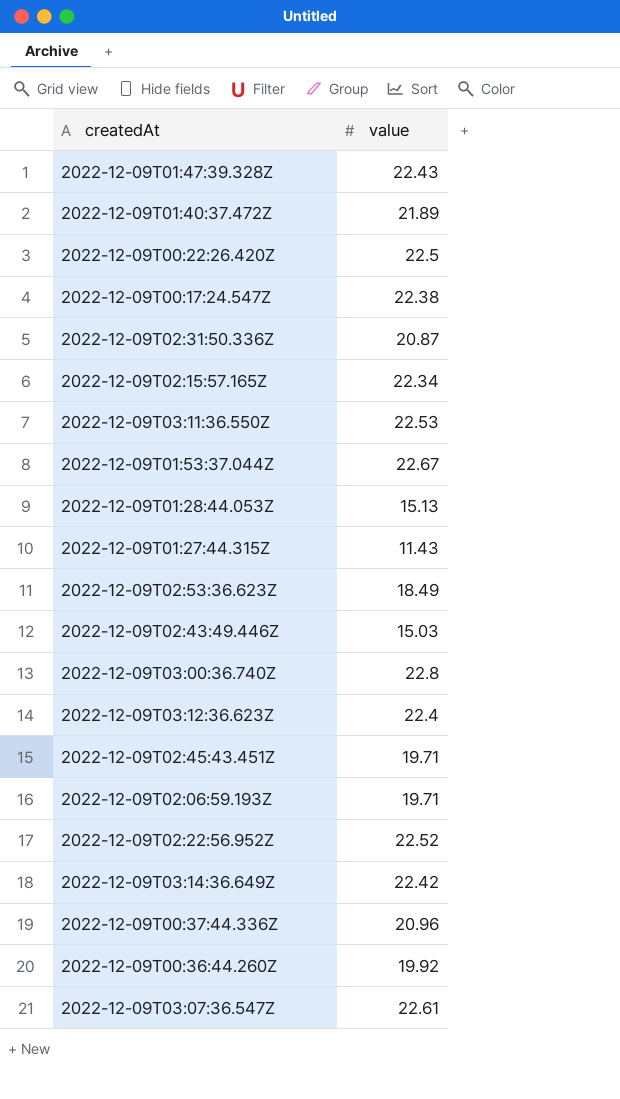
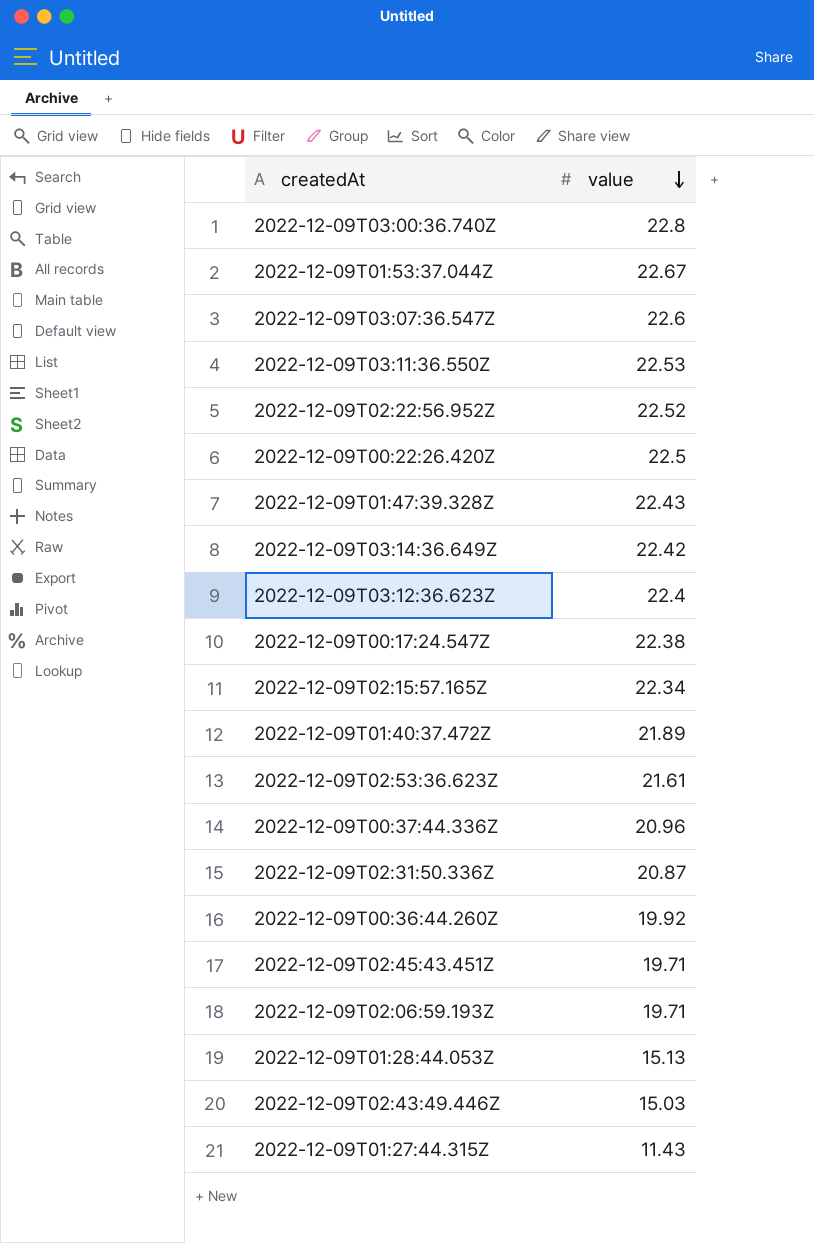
row order: none -> value descending
2022-12-09T03:07:36.547Z | value: 22.61 -> 22.6
2022-12-09T02:53:36.623Z | value: 18.49 -> 21.61

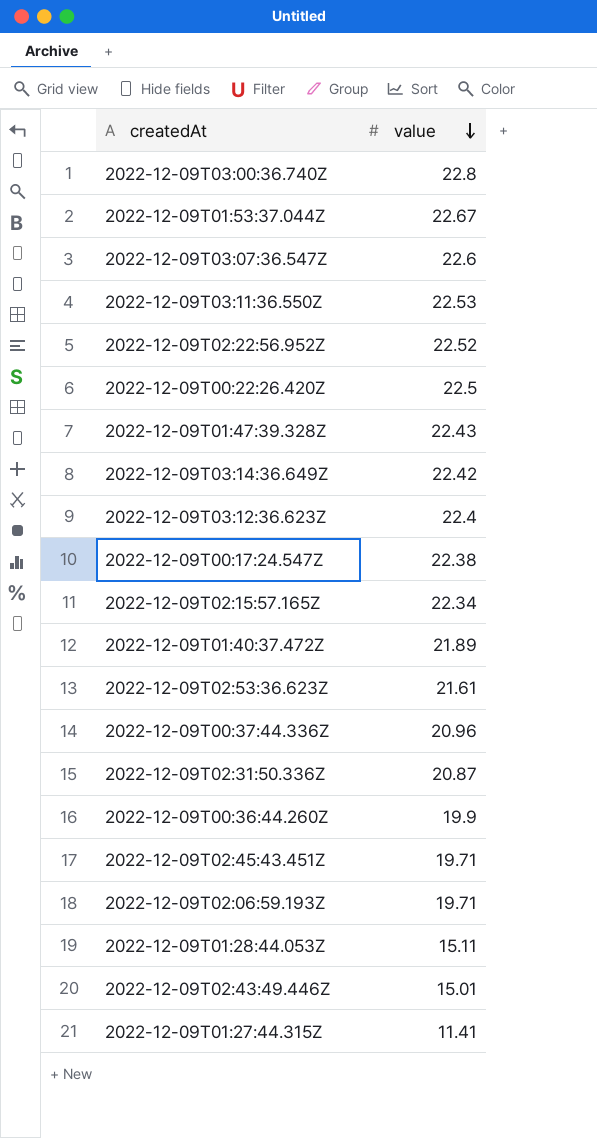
2022-12-09T00:36:44.260Z | value: 19.92 -> 19.9
2022-12-09T01:28:44.053Z | value: 15.13 -> 15.11
2022-12-09T02:43:49.446Z | value: 15.03 -> 15.01
2022-12-09T01:27:44.315Z | value: 11.43 -> 11.41

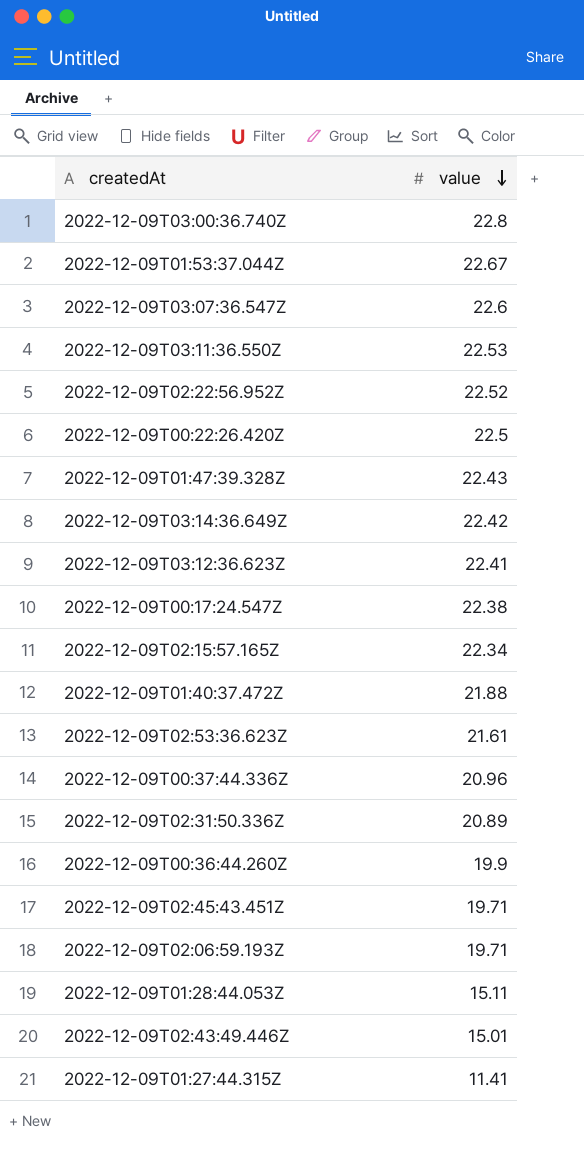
2022-12-09T03:12:36.623Z | value: 22.4 -> 22.41
2022-12-09T01:40:37.472Z | value: 21.89 -> 21.88
2022-12-09T02:31:50.336Z | value: 20.87 -> 20.89

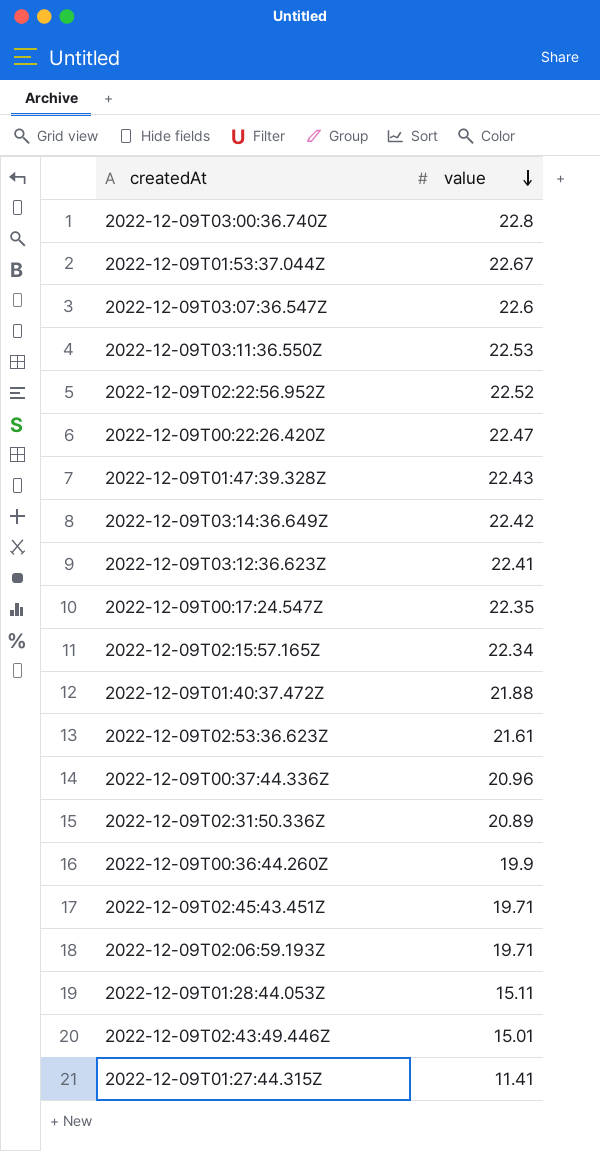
2022-12-09T00:22:26.420Z | value: 22.5 -> 22.47
2022-12-09T00:17:24.547Z | value: 22.38 -> 22.35

